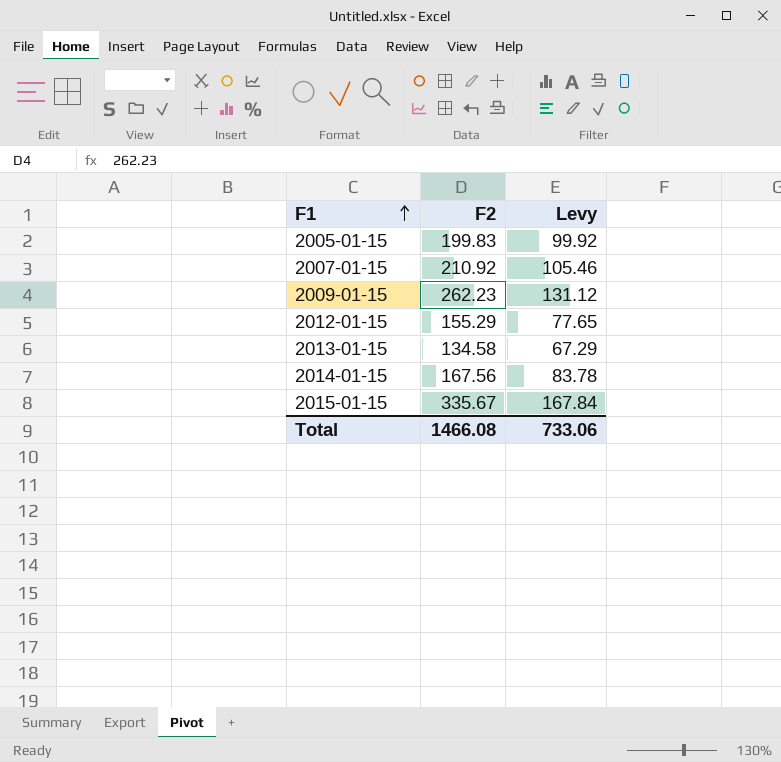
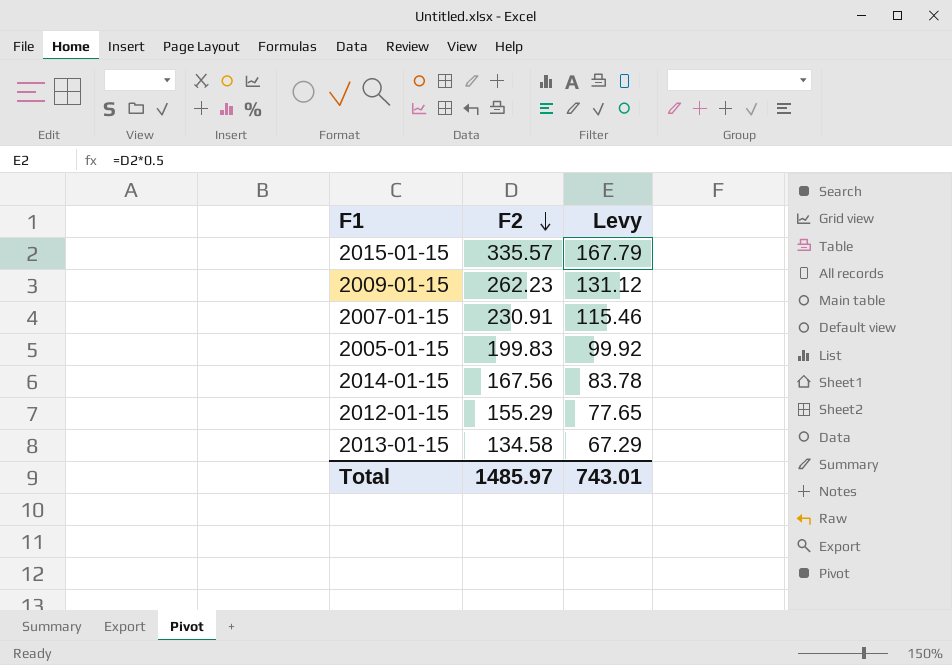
row order: F1 ascending -> F2 descending
2015-01-15 | F2: 335.67 -> 335.57
2015-01-15 | Levy: 167.84 -> 167.79
2007-01-15 | F2: 210.92 -> 230.91
2007-01-15 | Levy: 105.46 -> 115.46
Total | F2: 1466.08 -> 1485.97
Total | Levy: 733.06 -> 743.01

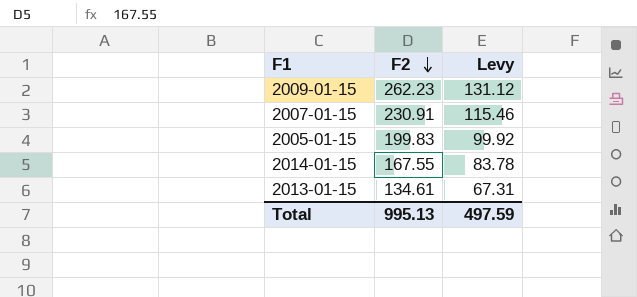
row 2015-01-15: 335.57 | 167.79 -> none
row 2012-01-15: 155.29 | 77.65 -> none
2014-01-15 | F2: 167.56 -> 167.55
2013-01-15 | F2: 134.58 -> 134.61
2013-01-15 | Levy: 67.29 -> 67.31
Total | F2: 1485.97 -> 995.13
Total | Levy: 743.01 -> 497.59

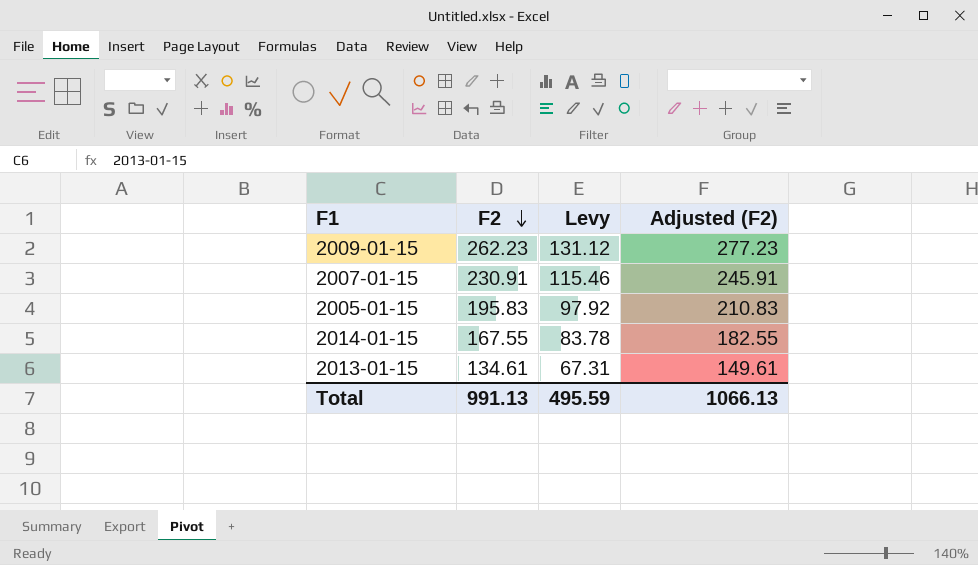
column Adjusted (F2) | formula: none -> [F2] + 15
2005-01-15 | F2: 199.83 -> 195.83
2005-01-15 | Levy: 99.92 -> 97.92
Total | F2: 995.13 -> 991.13
Total | Levy: 497.59 -> 495.59

